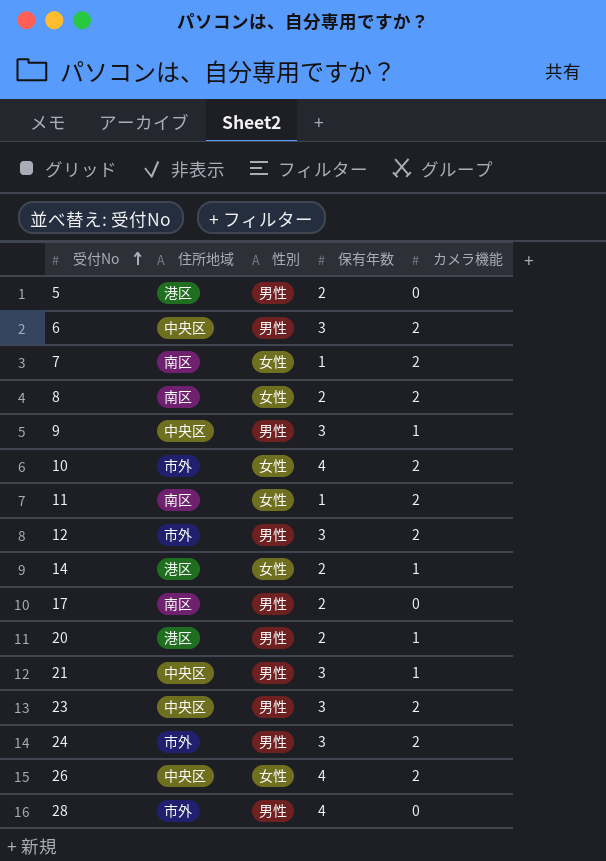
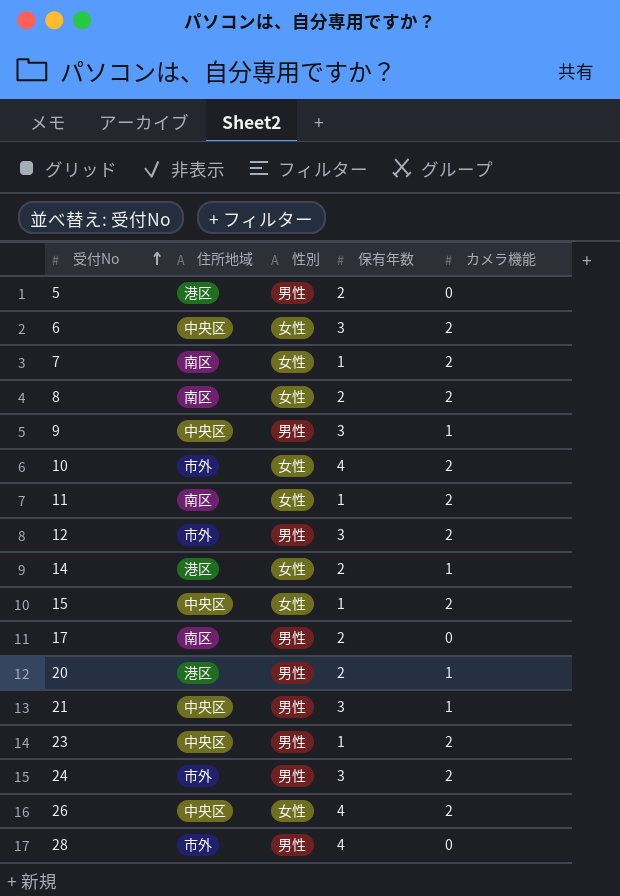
6 | 性別: 男性 -> 女性
row 15: none -> 中央区 | 女性 | 1 | 2
23 | 保有年数: 3 -> 1

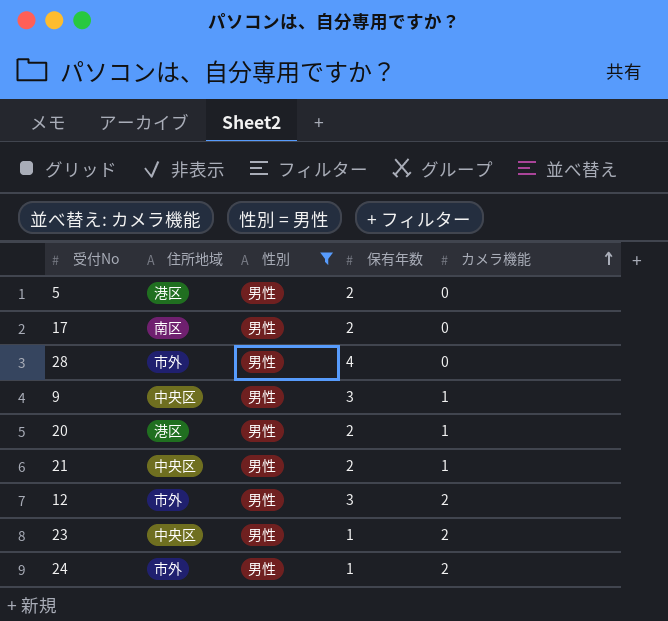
filter: none -> 性別 = 男性
row order: 受付No ascending -> カメラ機能 ascending
21 | 保有年数: 3 -> 2
24 | 保有年数: 3 -> 1

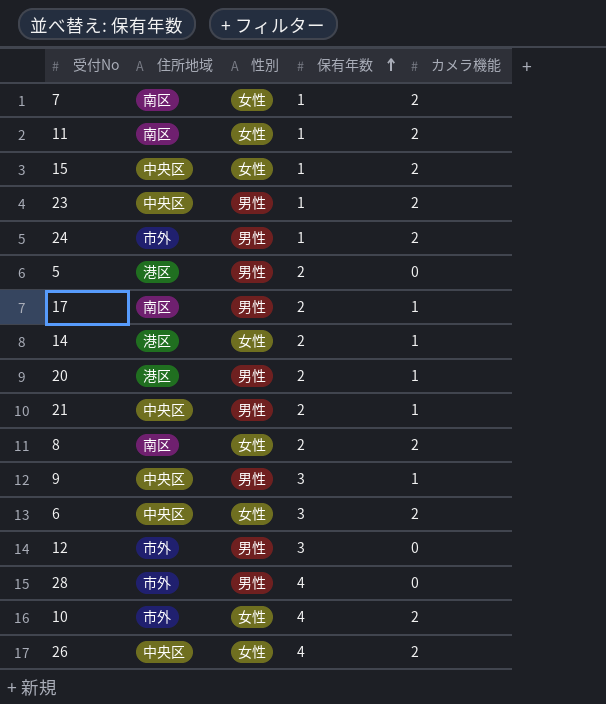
filter: 性別 = 男性 -> none
row order: カメラ機能 ascending -> 保有年数 ascending
17 | カメラ機能: 0 -> 1
12 | カメラ機能: 2 -> 0

